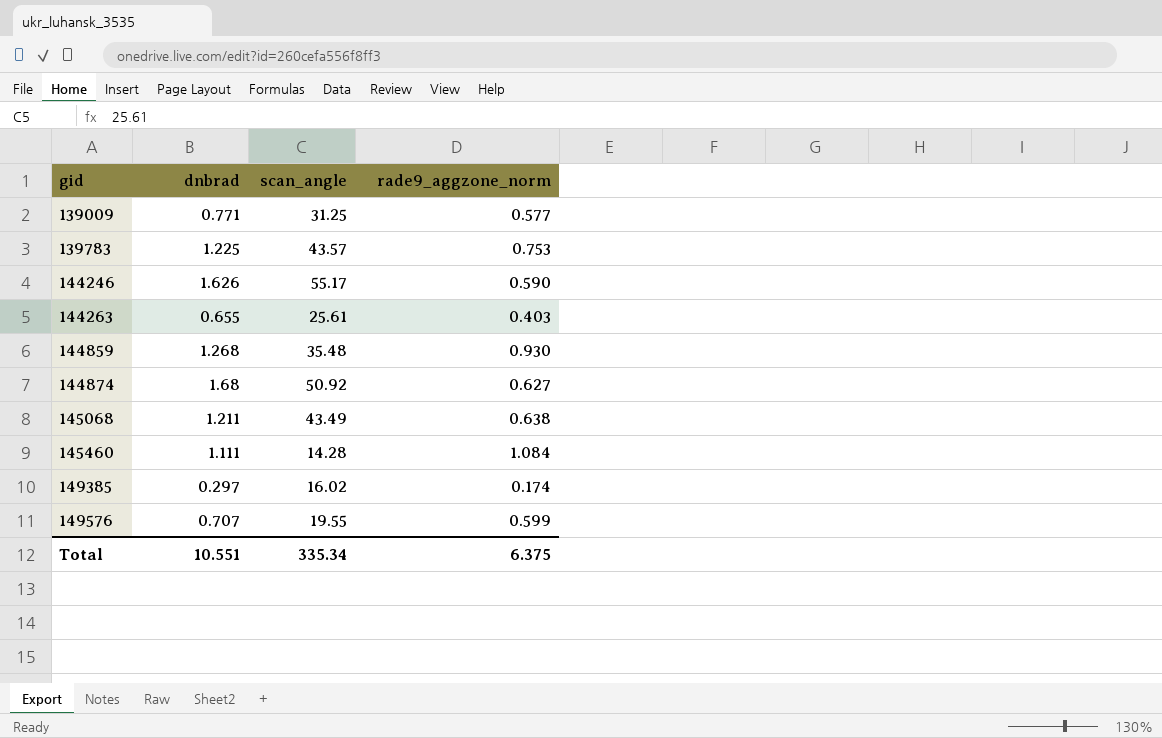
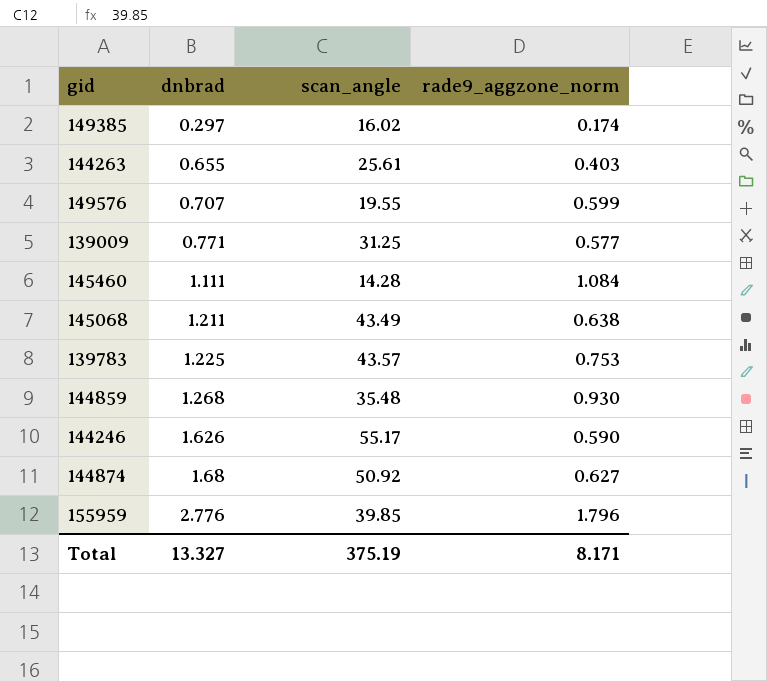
row order: gid ascending -> dnbrad ascending
row 155959: none -> 2.776 | 39.85 | 1.796
Total | dnbrad: 10.551 -> 13.327
Total | scan_angle: 335.34 -> 375.19
Total | rade9_aggzone_norm: 6.375 -> 8.171

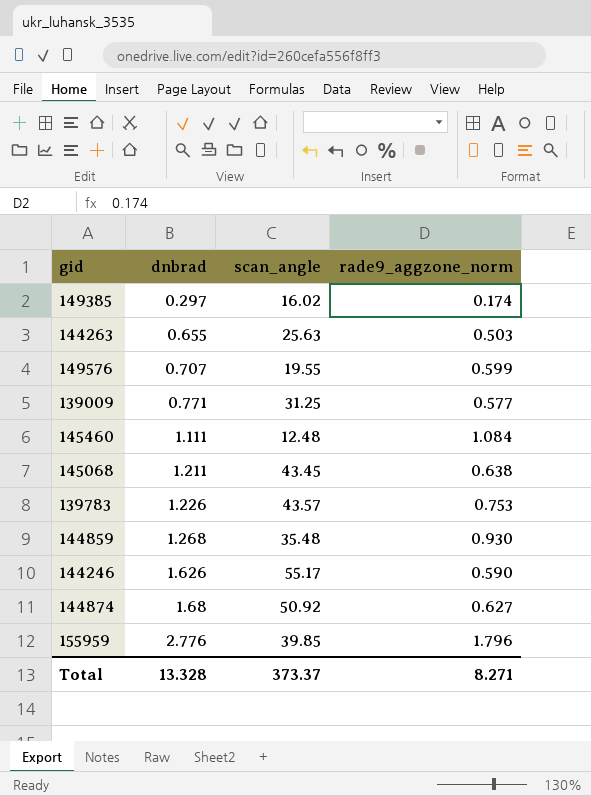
144263 | scan_angle: 25.61 -> 25.63
144263 | rade9_aggzone_norm: 0.403 -> 0.503
145460 | scan_angle: 14.28 -> 12.48
145068 | scan_angle: 43.49 -> 43.45
139783 | dnbrad: 1.225 -> 1.226
Total | dnbrad: 13.327 -> 13.328
Total | scan_angle: 375.19 -> 373.37
Total | rade9_aggzone_norm: 8.171 -> 8.271

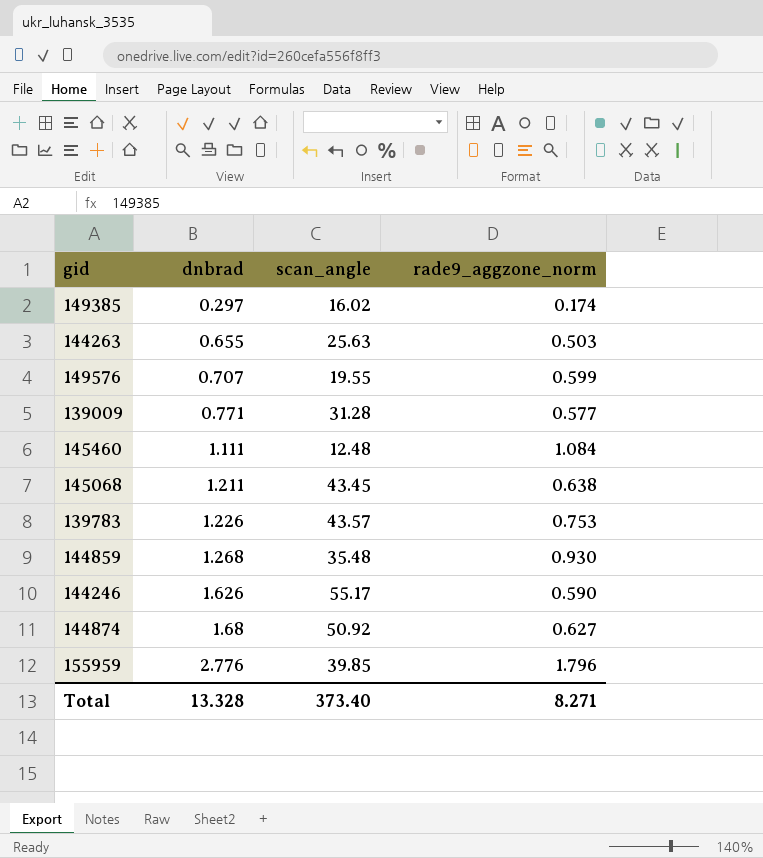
139009 | scan_angle: 31.25 -> 31.28
Total | scan_angle: 373.37 -> 373.40

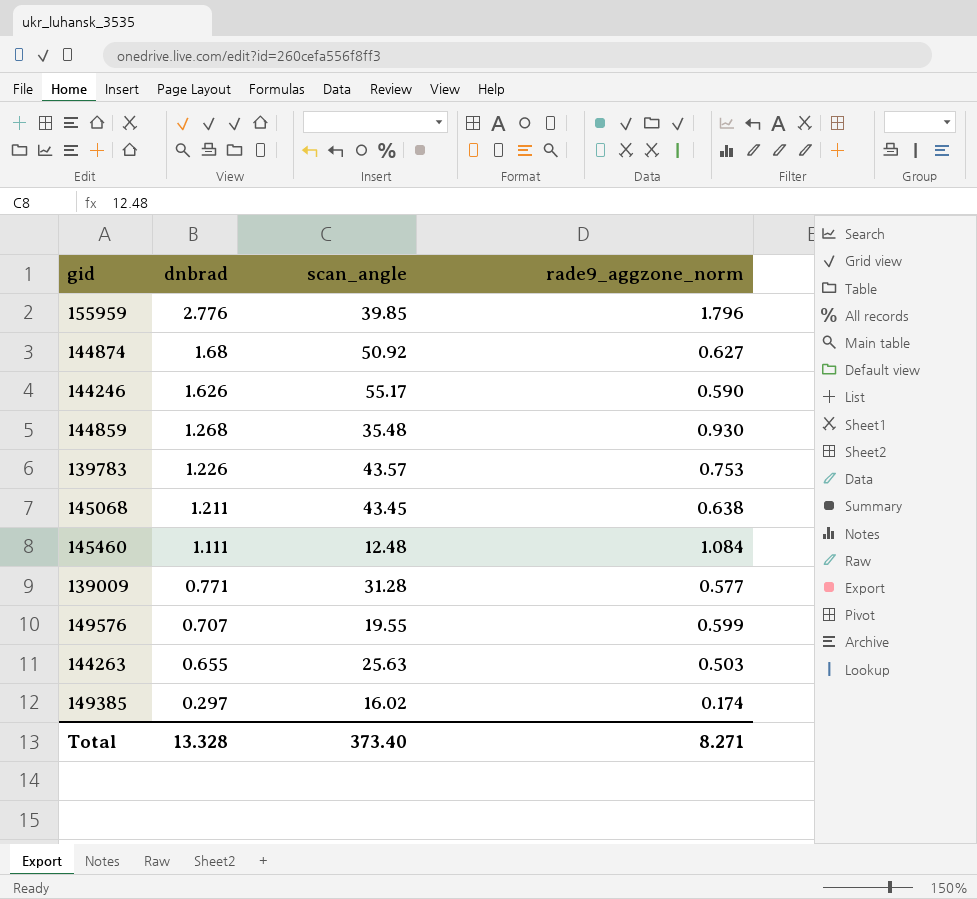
row order: dnbrad ascending -> dnbrad descending

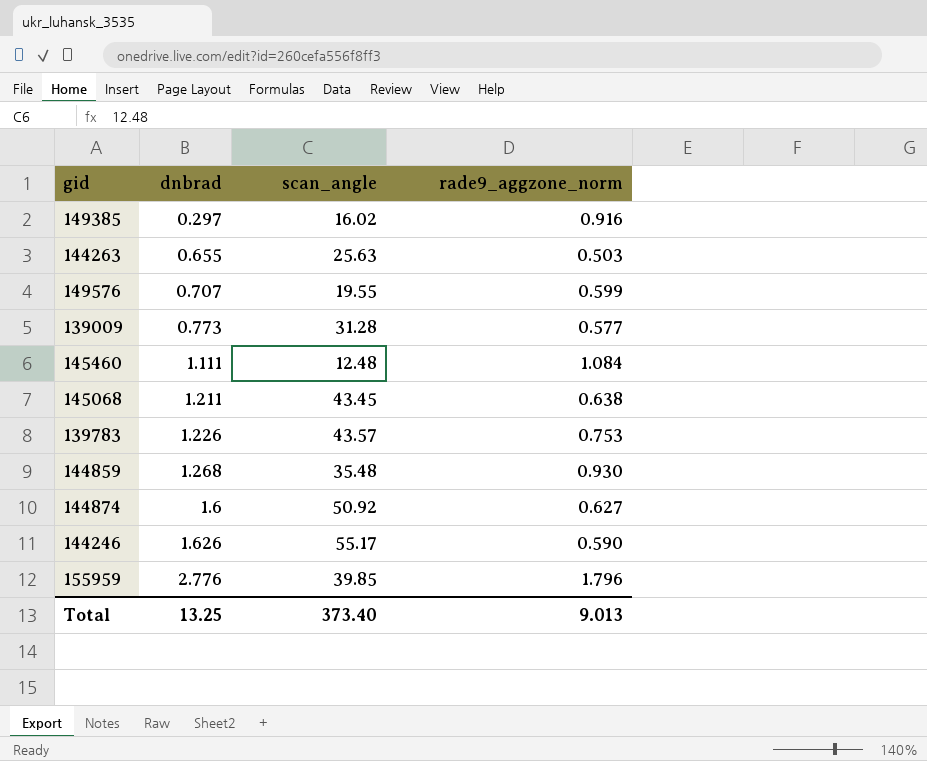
row order: dnbrad descending -> dnbrad ascending
149385 | rade9_aggzone_norm: 0.174 -> 0.916
139009 | dnbrad: 0.771 -> 0.773
144874 | dnbrad: 1.68 -> 1.6
Total | dnbrad: 13.328 -> 13.25
Total | rade9_aggzone_norm: 8.271 -> 9.013

